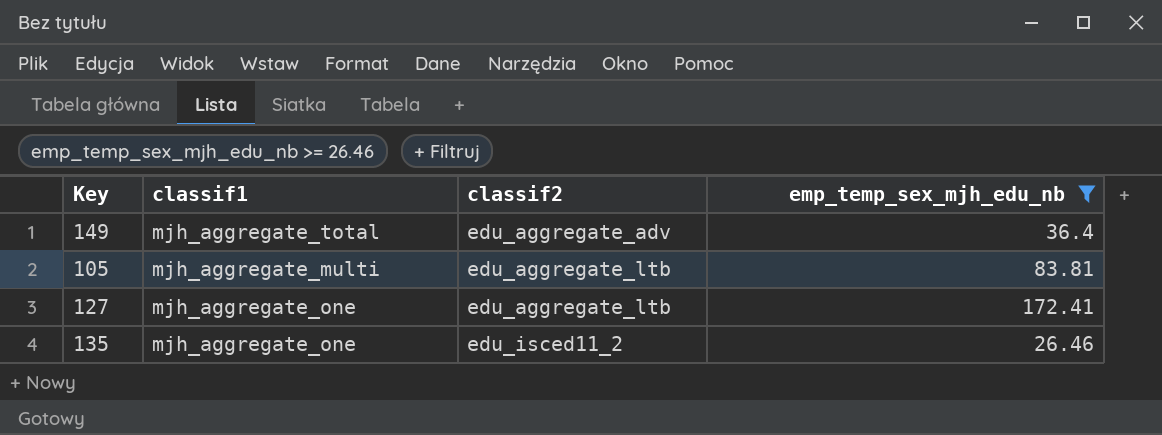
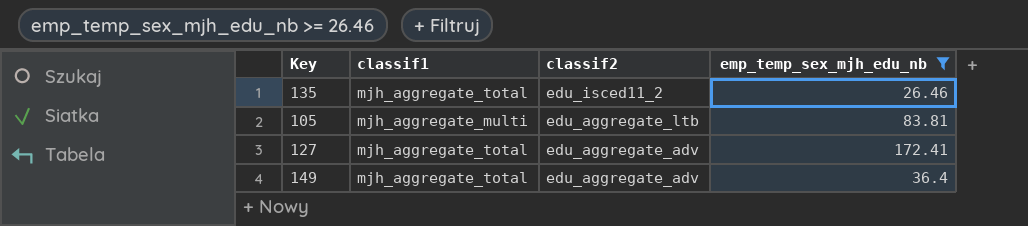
row order: classif2 ascending -> classif2 descending
135 | classif1: mjh_aggregate_one -> mjh_aggregate_total
127 | classif1: mjh_aggregate_one -> mjh_aggregate_total
127 | classif2: edu_aggregate_ltb -> edu_aggregate_adv

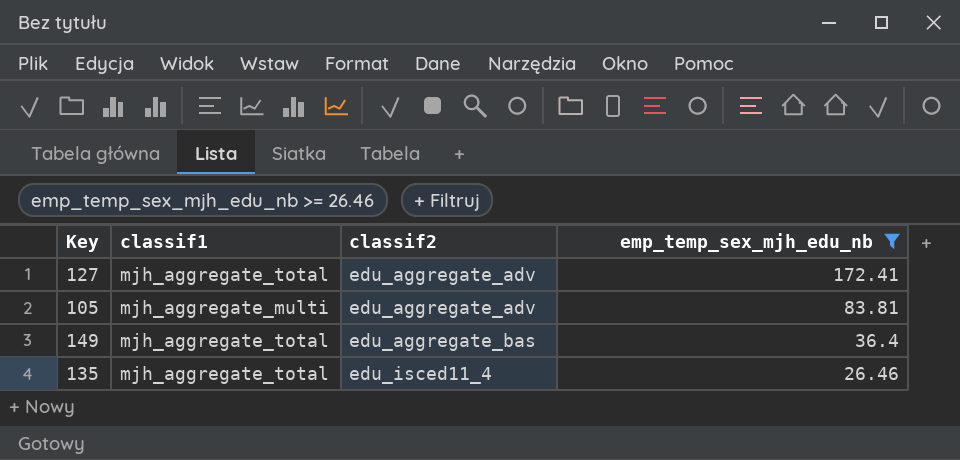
row order: classif2 descending -> classif2 ascending
105 | classif2: edu_aggregate_ltb -> edu_aggregate_adv
149 | classif2: edu_aggregate_adv -> edu_aggregate_bas
135 | classif2: edu_isced11_2 -> edu_isced11_4

